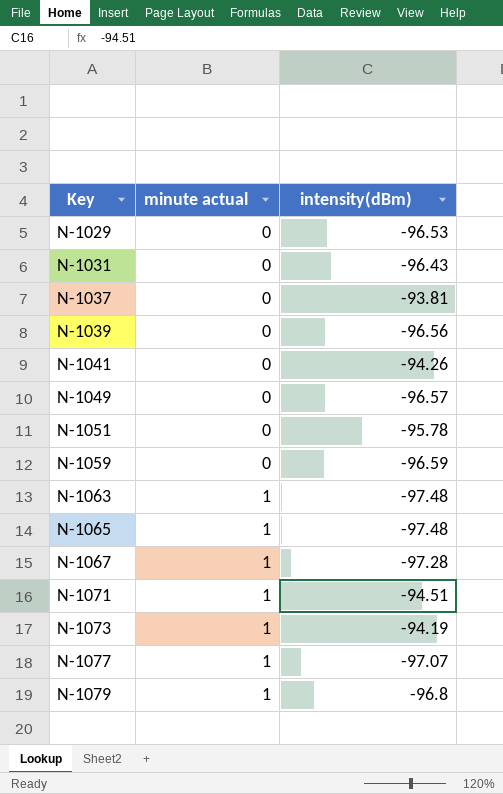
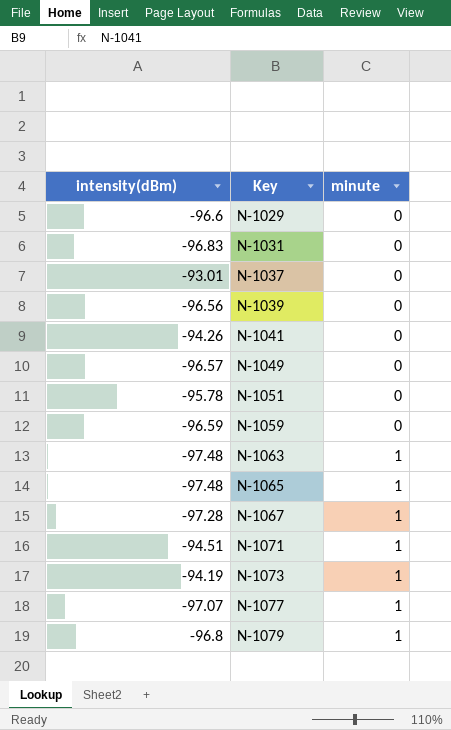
column intensity(dBm) | position: 3 -> 1
column name: minute actual -> minute
N-1029 | intensity(dBm): -96.53 -> -96.6
N-1031 | intensity(dBm): -96.43 -> -96.83
N-1037 | intensity(dBm): -93.81 -> -93.01

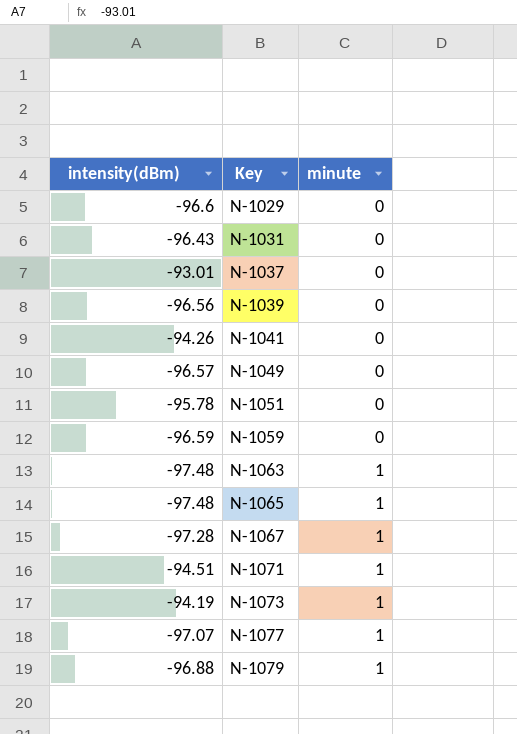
N-1031 | intensity(dBm): -96.83 -> -96.43
N-1079 | intensity(dBm): -96.8 -> -96.88

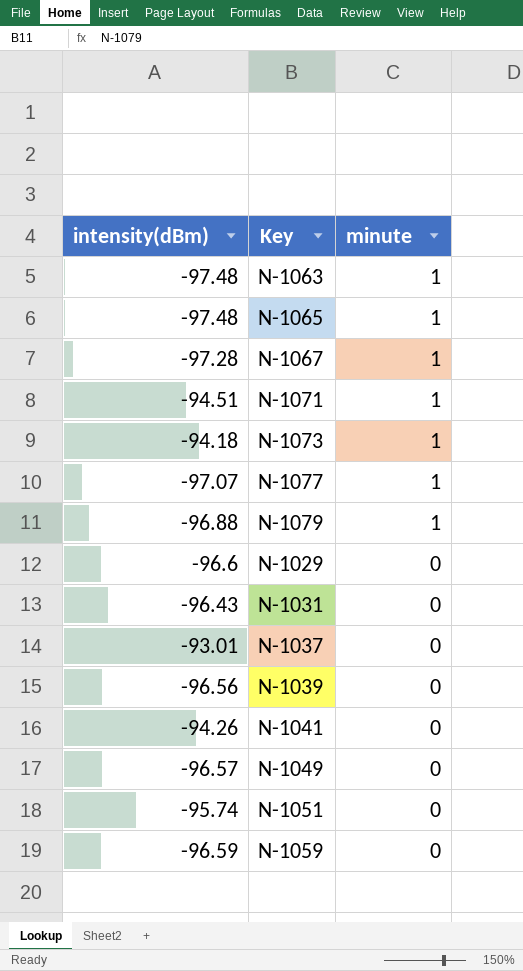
row order: Key ascending -> minute descending
N-1073 | intensity(dBm): -94.19 -> -94.18
N-1051 | intensity(dBm): -95.78 -> -95.74

